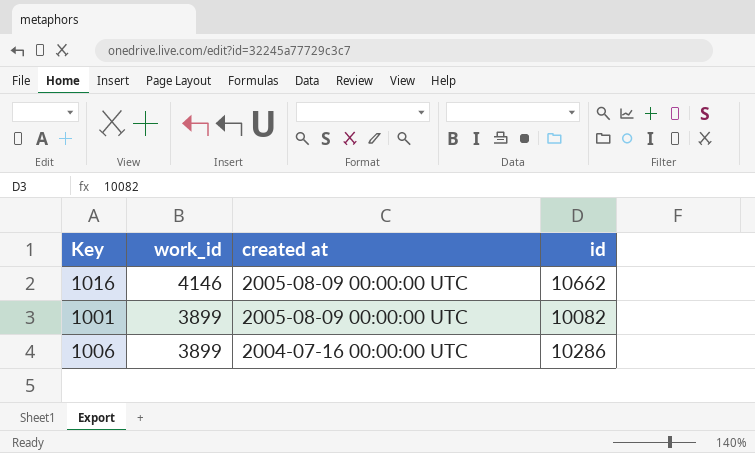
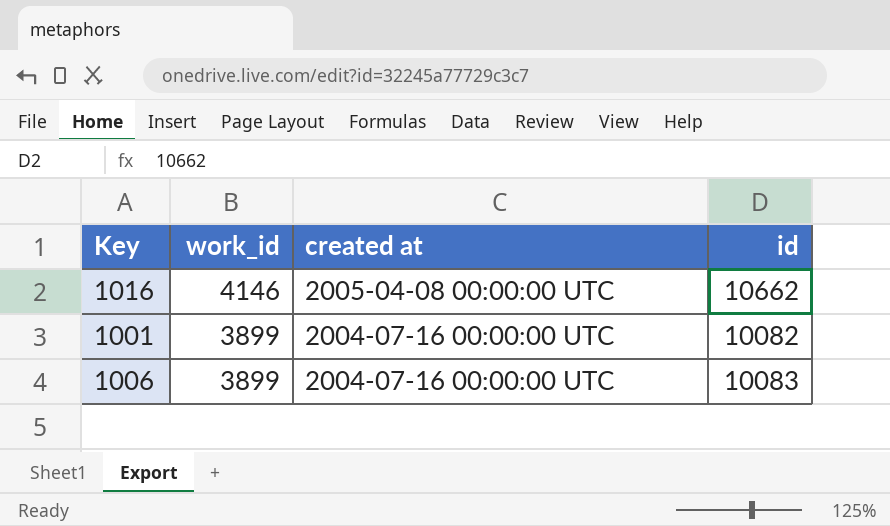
1016 | created at: 2005-08-09 00:00:00 UTC -> 2005-04-08 00:00:00 UTC
1001 | created at: 2005-08-09 00:00:00 UTC -> 2004-07-16 00:00:00 UTC
1006 | id: 10286 -> 10083

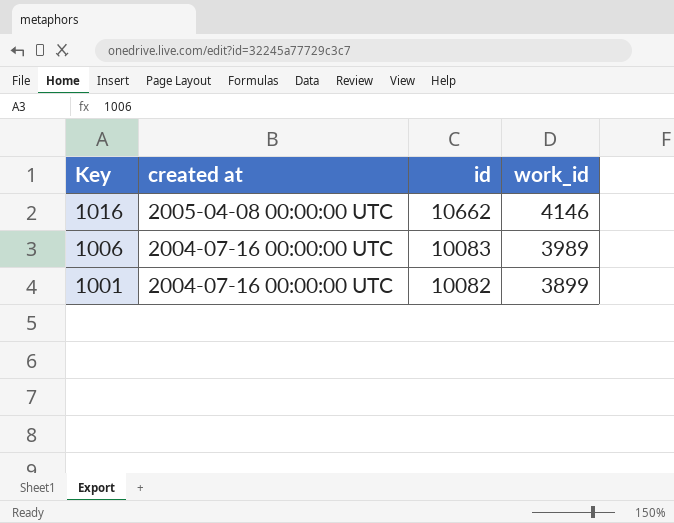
row order: work_id descending -> Key descending
column work_id | position: 2 -> 4
1006 | work_id: 3899 -> 3989

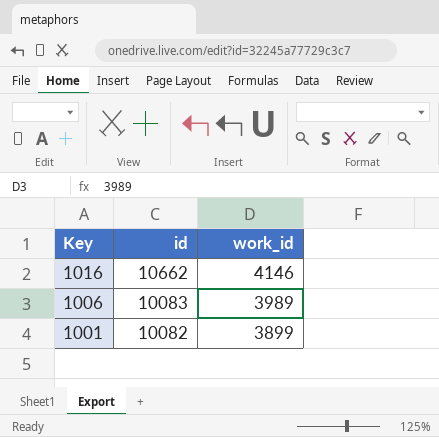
column created at | position: 2 -> none

